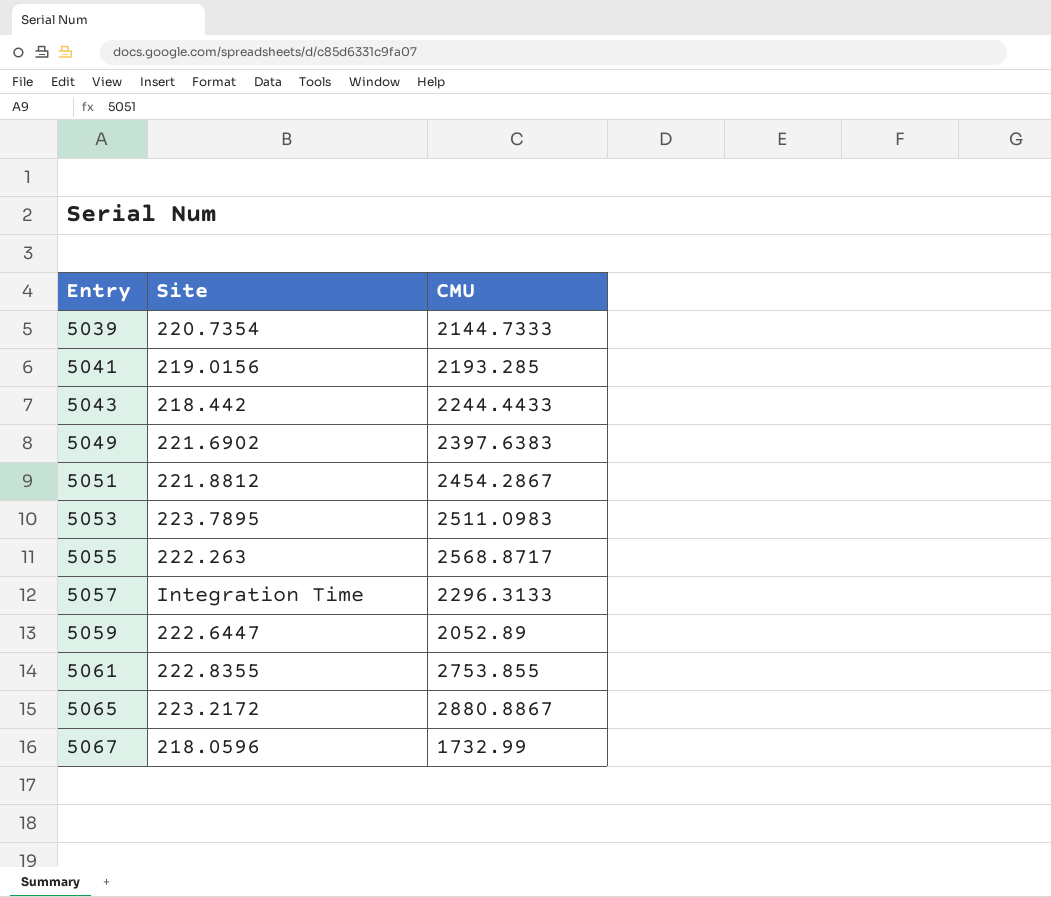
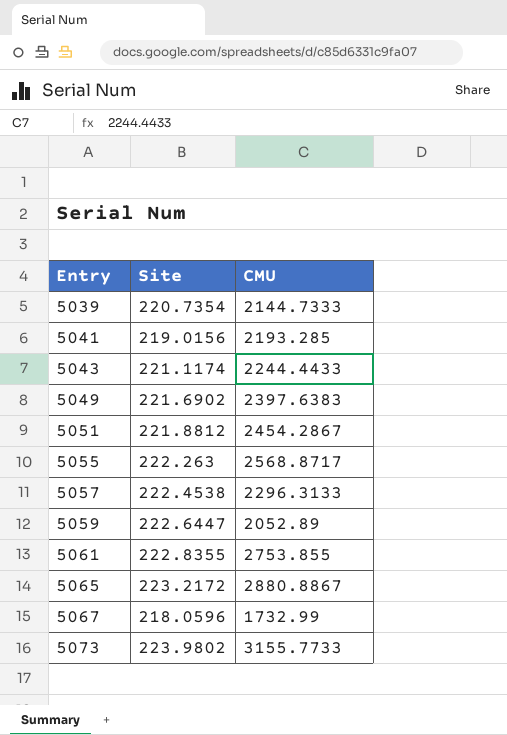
row 5053: 223.7895 | 2511.0983 -> none
5043 | Site: 218.442 -> 221.1174
5057 | Site: Integration Time -> 222.4538
row 5073: none -> 223.9802 | 3155.7733

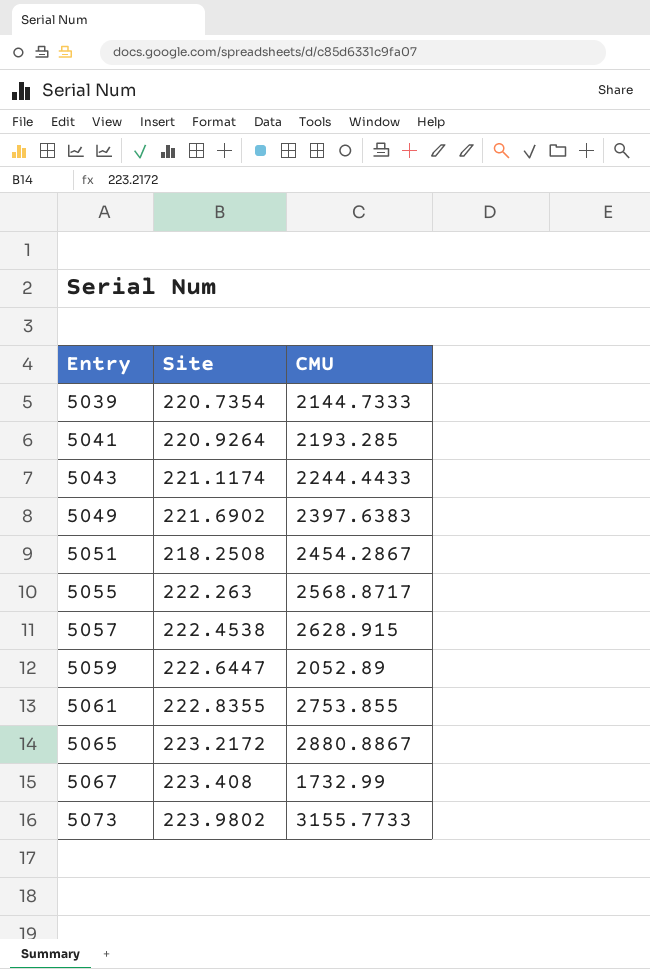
5041 | Site: 219.0156 -> 220.9264
5051 | Site: 221.8812 -> 218.2508
5057 | CMU: 2296.3133 -> 2628.915
5067 | Site: 218.0596 -> 223.408

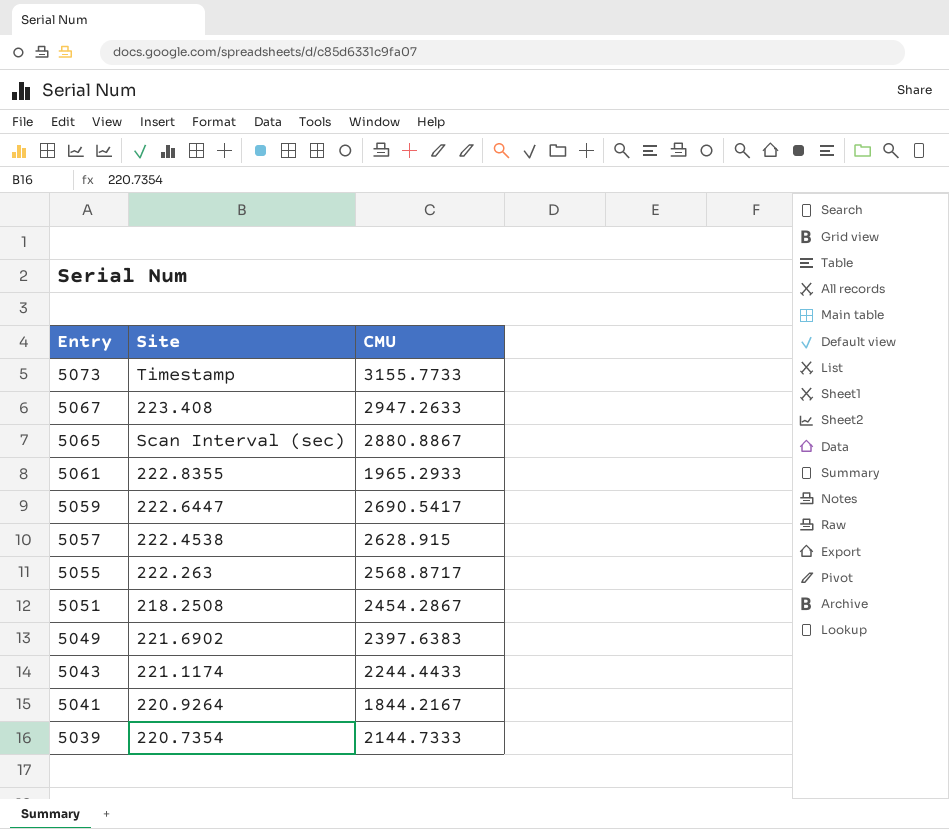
row order: Entry ascending -> Entry descending
5073 | Site: 223.9802 -> Timestamp
5067 | CMU: 1732.99 -> 2947.2633
5065 | Site: 223.2172 -> Scan Interval (sec)
5061 | CMU: 2753.855 -> 1965.2933
5059 | CMU: 2052.89 -> 2690.5417
5041 | CMU: 2193.285 -> 1844.2167

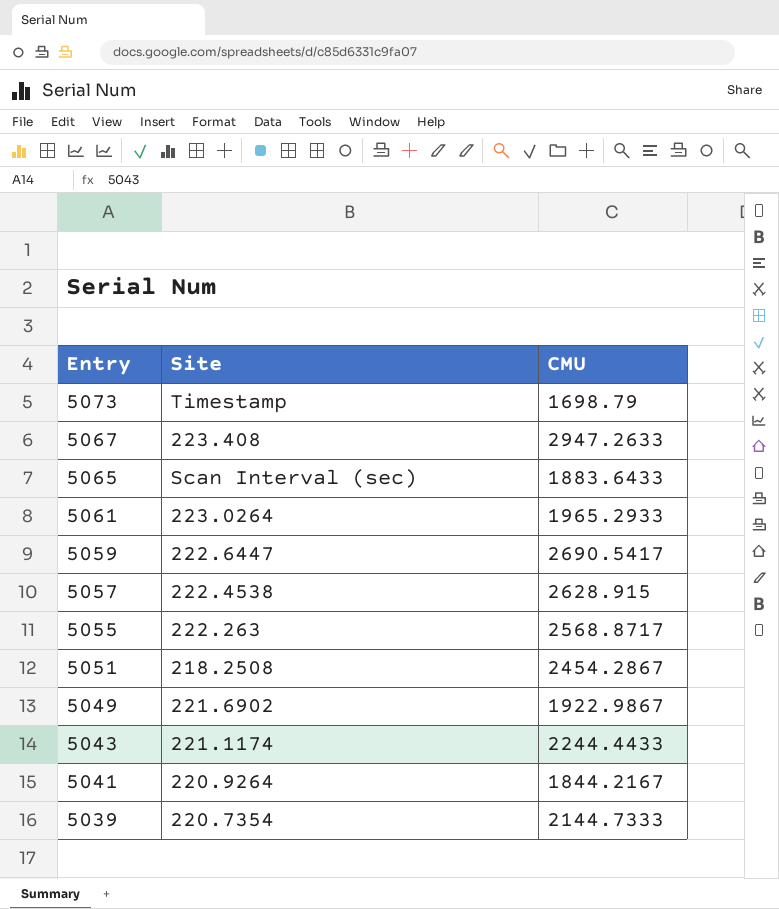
5073 | CMU: 3155.7733 -> 1698.79
5065 | CMU: 2880.8867 -> 1883.6433
5061 | Site: 222.8355 -> 223.0264
5049 | CMU: 2397.6383 -> 1922.9867

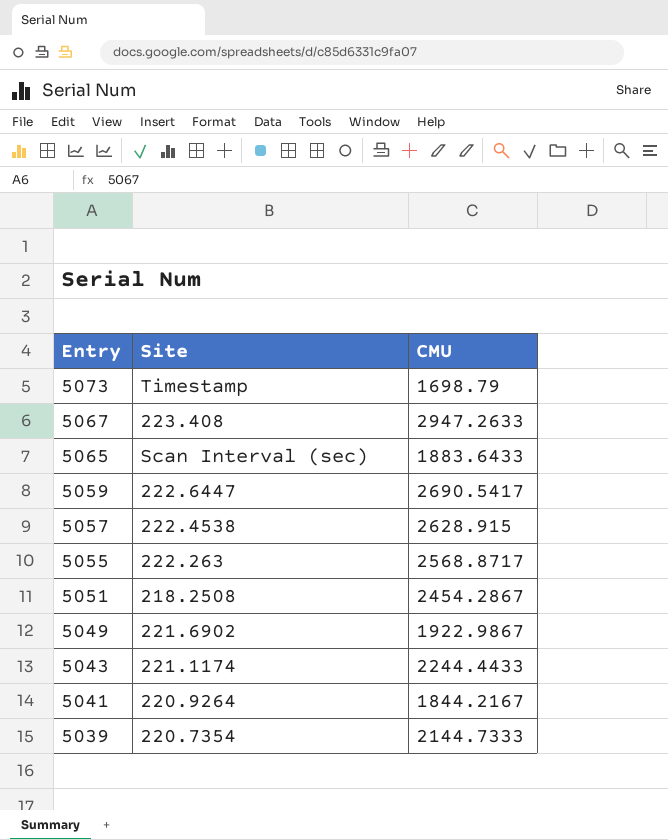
row 5061: 223.0264 | 1965.2933 -> none

